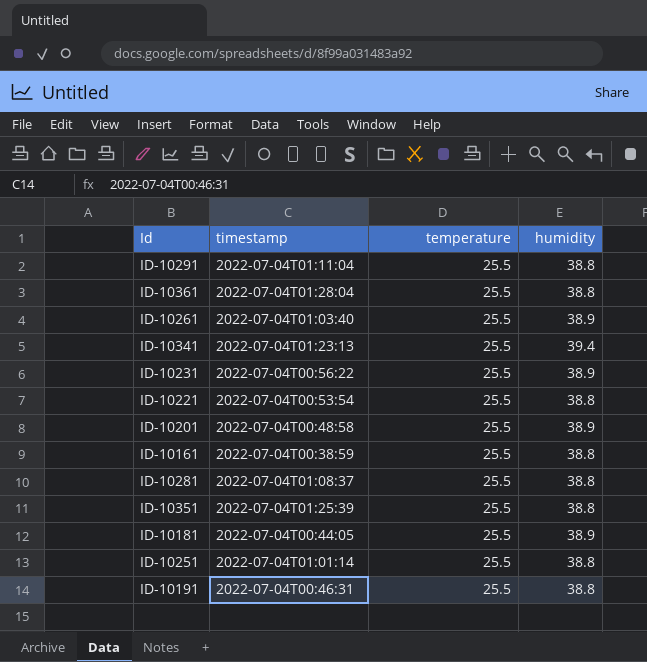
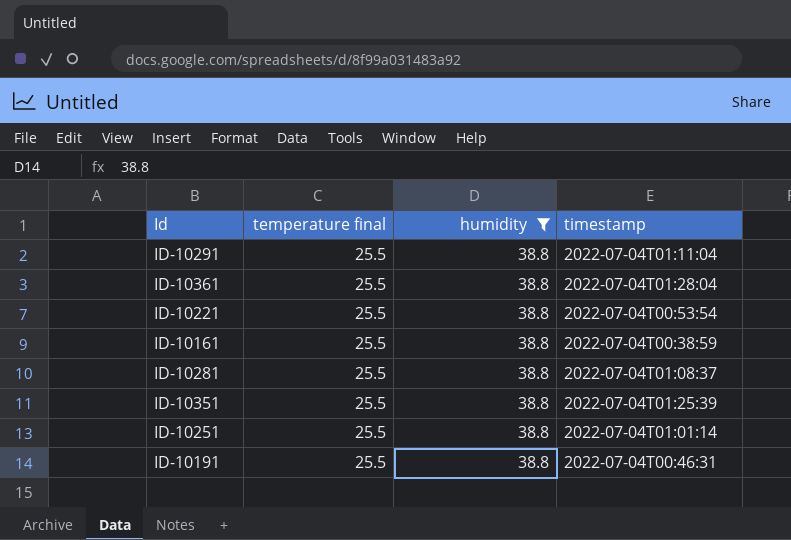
filter: none -> humidity = 38.8
column name: temperature -> temperature final
column timestamp | position: 2 -> 4

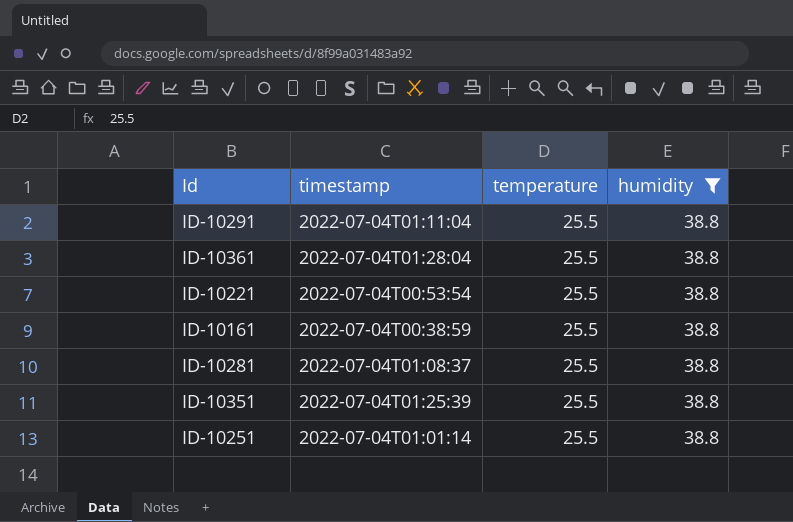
column timestamp | position: 4 -> 2
column name: temperature final -> temperature
row ID-10191: 25.5 | 38.8 | 2022-07-04T00:46:31 -> none

